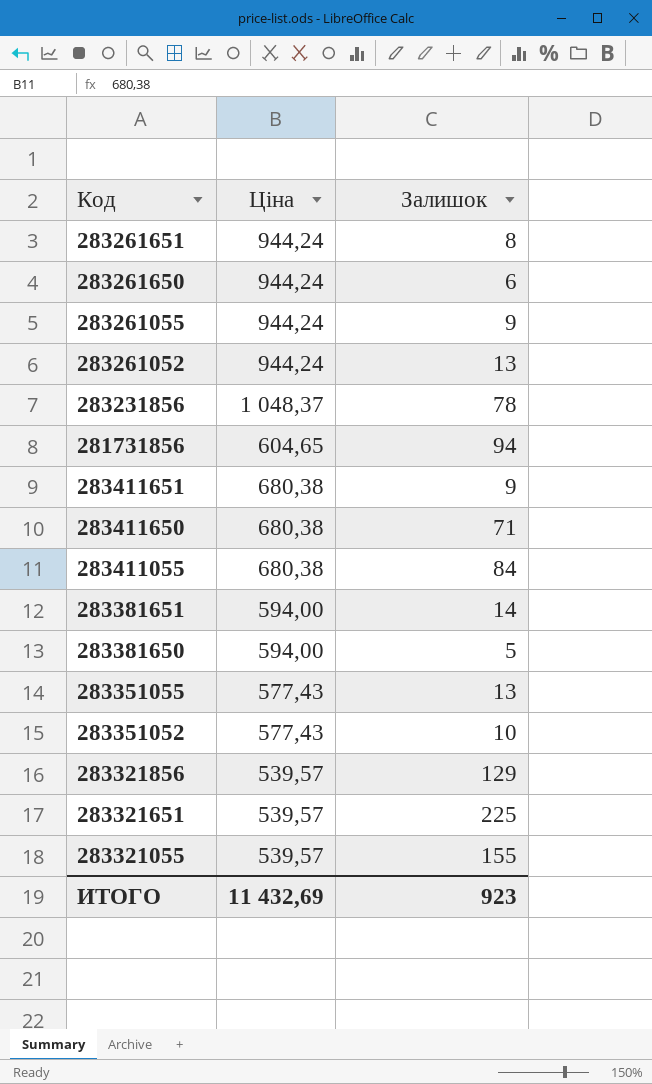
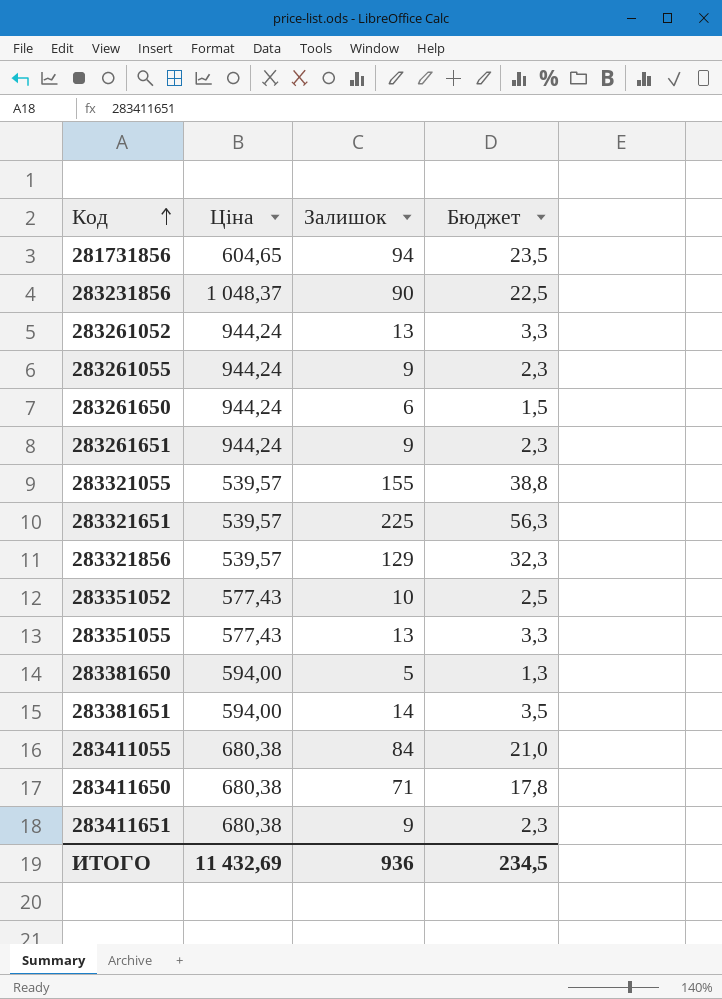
row order: none -> Код ascending
column Бюджет | formula: none -> [Залишок] * 0,25
283231856 | Залишок: 78 -> 90
283261651 | Залишок: 8 -> 9
ИТОГО | Залишок: 923 -> 936

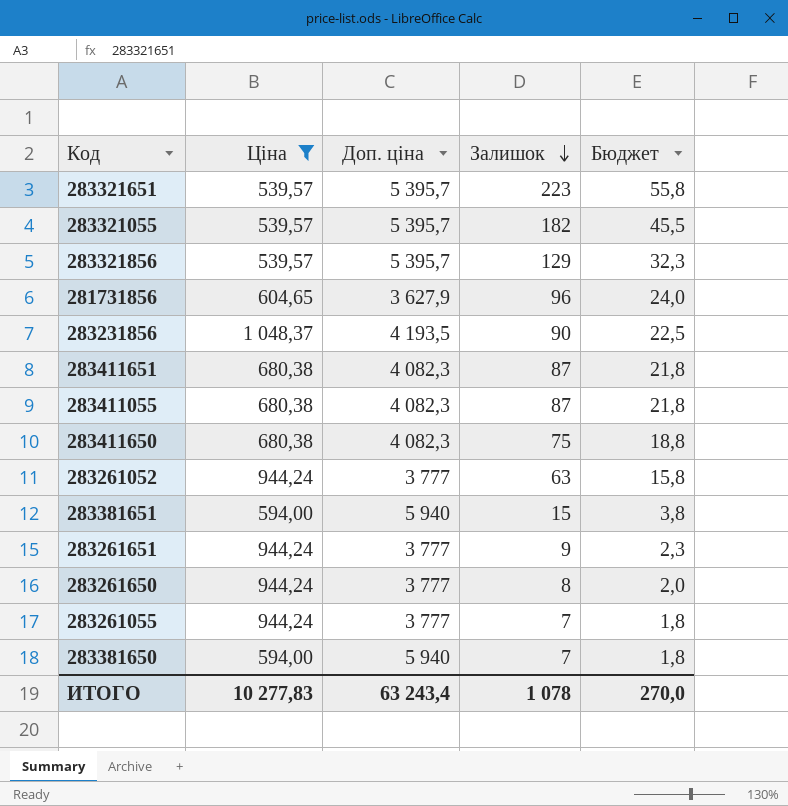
filter: none -> Ціна != 577,43
row order: Код ascending -> Залишок descending
column Доп. ціна | position: none -> 3
283321651 | Залишок: 225 -> 223
283321651 | Бюджет: 56,3 -> 55,8
283321055 | Залишок: 155 -> 182
283321055 | Бюджет: 38,8 -> 45,5
281731856 | Залишок: 94 -> 96
281731856 | Бюджет: 23,5 -> 24,0
283411651 | Залишок: 9 -> 87
283411651 | Бюджет: 2,3 -> 21,8
283411055 | Залишок: 84 -> 87
283411055 | Бюджет: 21,0 -> 21,8
283411650 | Залишок: 71 -> 75
283411650 | Бюджет: 17,8 -> 18,8
283261052 | Залишок: 13 -> 63
283261052 | Бюджет: 3,3 -> 15,8
283381651 | Залишок: 14 -> 15
283381651 | Бюджет: 3,5 -> 3,8
283261650 | Залишок: 6 -> 8
283261650 | Бюджет: 1,5 -> 2,0
283261055 | Залишок: 9 -> 7
283261055 | Бюджет: 2,3 -> 1,8
283381650 | Залишок: 5 -> 7
283381650 | Бюджет: 1,3 -> 1,8
ИТОГО | Ціна: 11 432,69 -> 10 277,83
ИТОГО | Залишок: 936 -> 1 078
ИТОГО | Бюджет: 234,5 -> 270,0

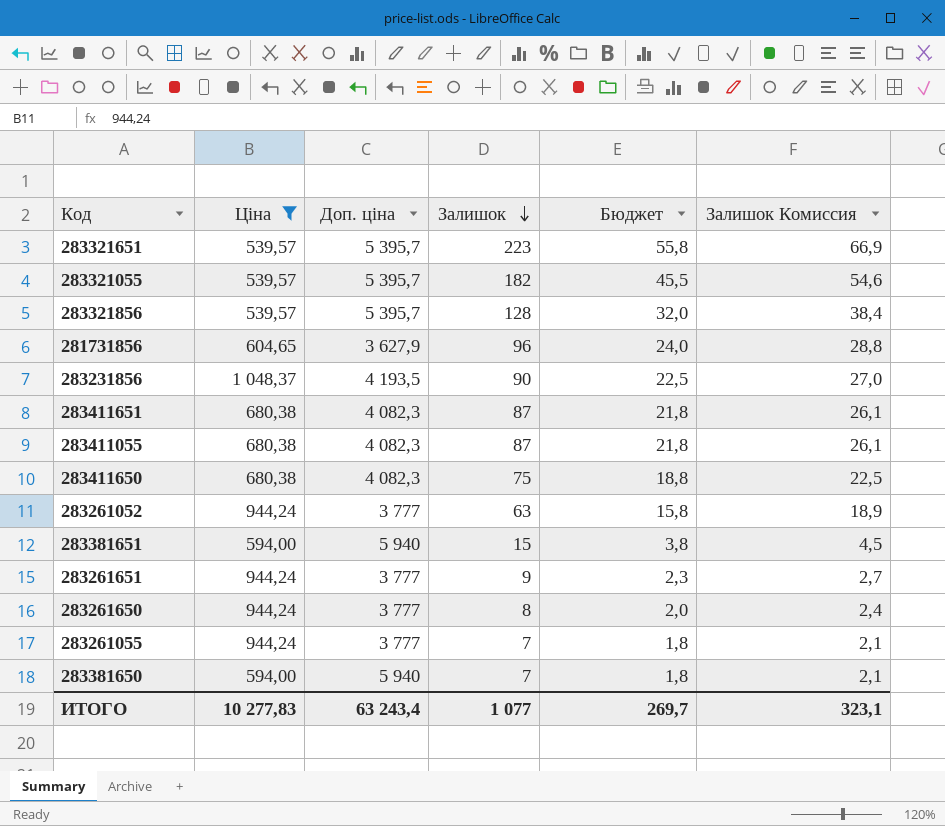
column Залишок Комиссия | formula: none -> [Залишок] * 0,3
283321856 | Залишок: 129 -> 128
283321856 | Бюджет: 32,3 -> 32,0
ИТОГО | Залишок: 1 078 -> 1 077
ИТОГО | Бюджет: 270,0 -> 269,7

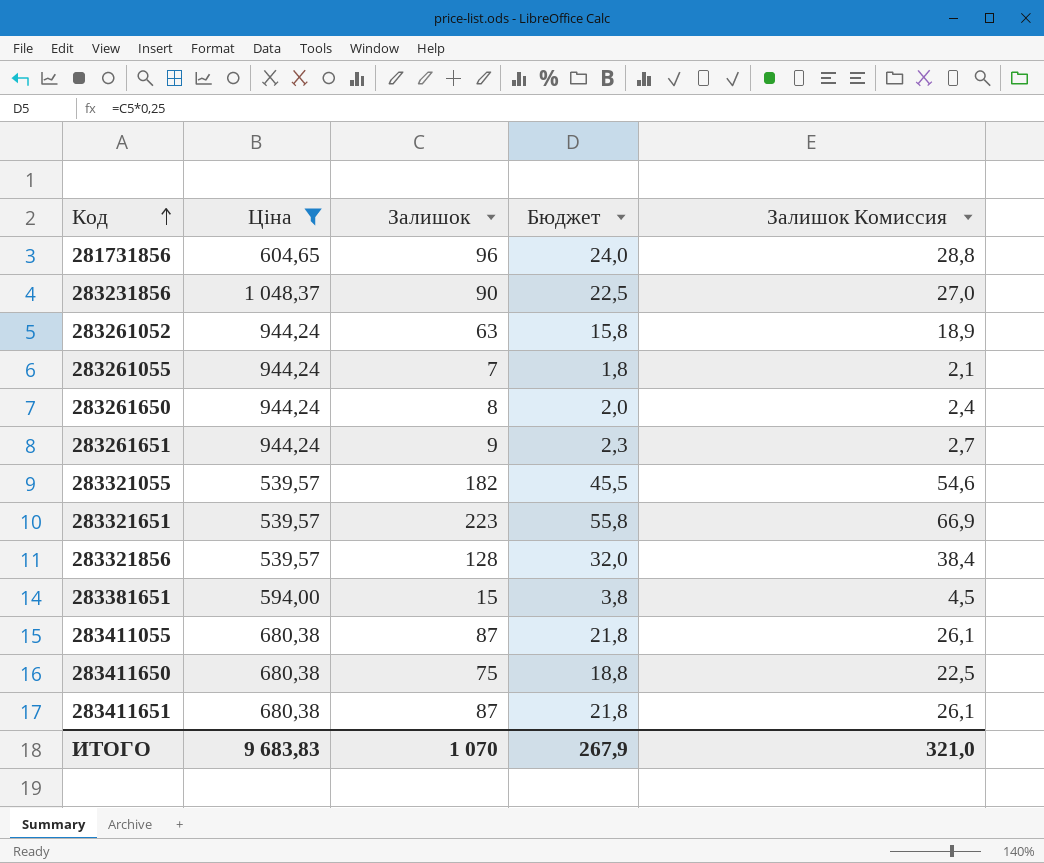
row order: Залишок descending -> Код ascending
column Доп. ціна | position: 3 -> none
row 283381650: 594,00 | 5 940 | 7 | 1,8 | 2,1 -> none
ИТОГО | Ціна: 10 277,83 -> 9 683,83
ИТОГО | Залишок: 1 077 -> 1 070
ИТОГО | Бюджет: 269,7 -> 267,9
ИТОГО | Залишок Комиссия: 323,1 -> 321,0

